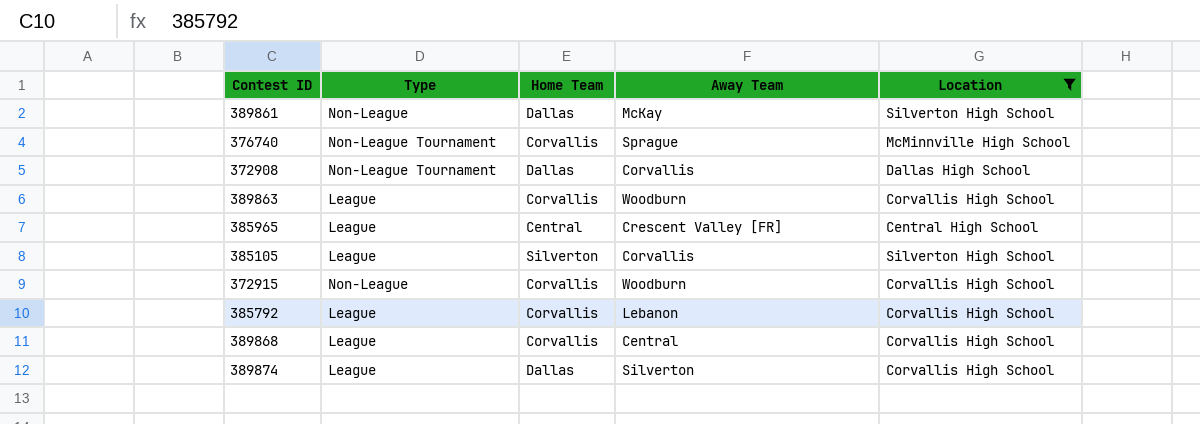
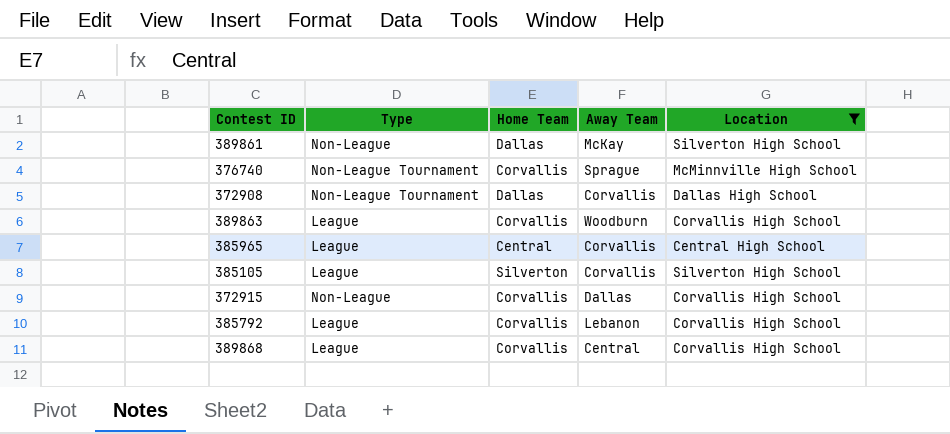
row 389874: League | Dallas | Silverton | Corvallis High School -> none
385965 | Away Team: Crescent Valley [FR] -> Corvallis
372915 | Away Team: Woodburn -> Dallas

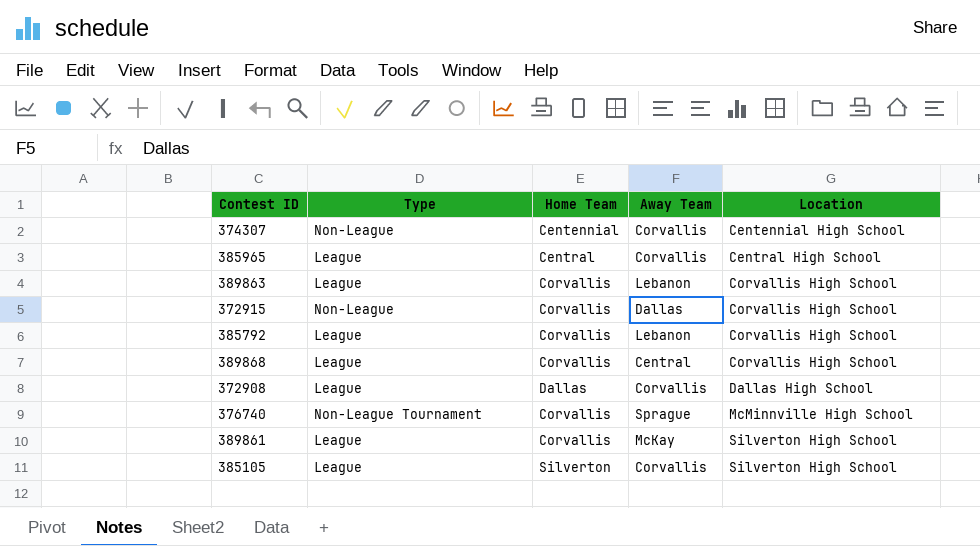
filter: Location != Centennial High School -> none
row order: none -> Location ascending
389863 | Away Team: Woodburn -> Lebanon
372908 | Type: Non-League Tournament -> League
389861 | Type: Non-League -> League
389861 | Home Team: Dallas -> Corvallis

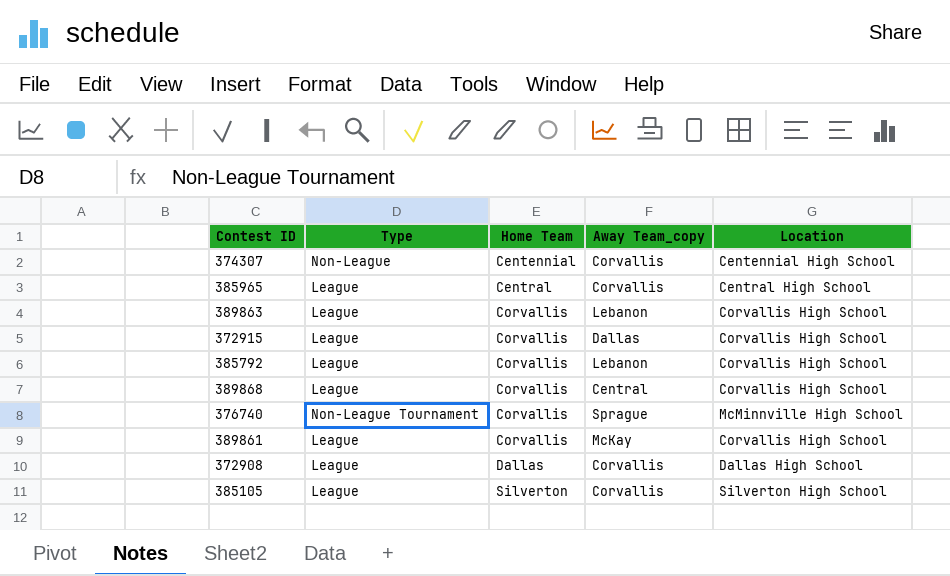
row order: Location ascending -> Home Team ascending
column name: Away Team -> Away Team_copy
372915 | Type: Non-League -> League
389861 | Location: Silverton High School -> Corvallis High School

